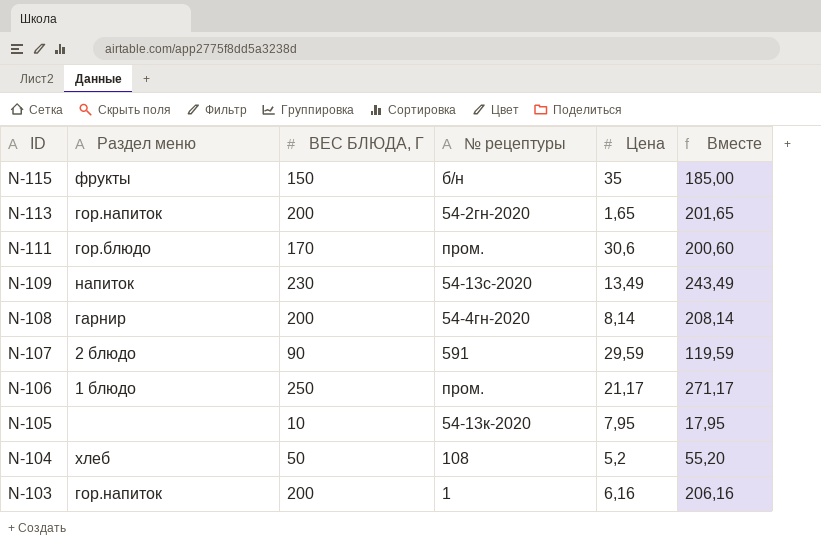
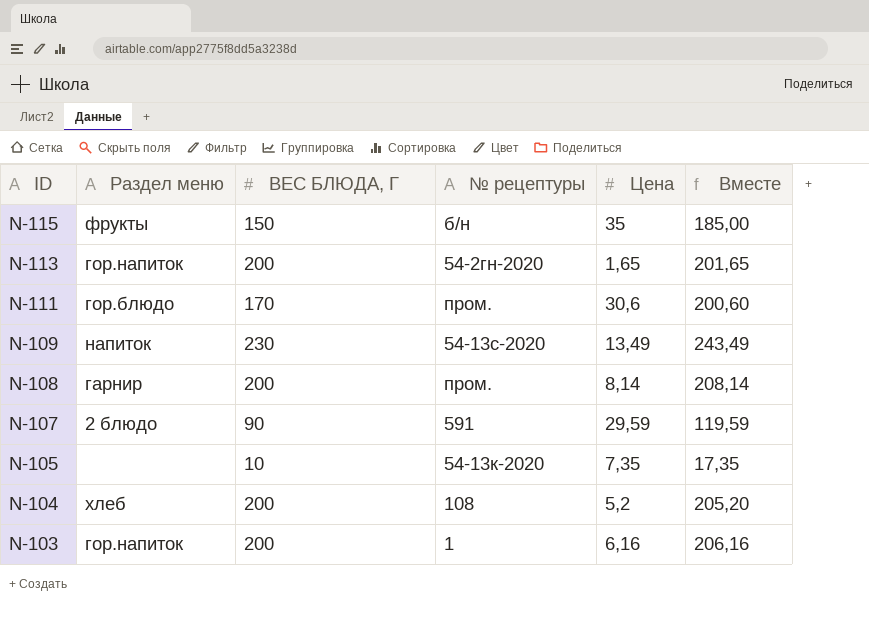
row N-106: 1 блюдо | 250 | пром. | 21,17 | 271,17 -> none
N-108 | № рецептуры: 54-4гн-2020 -> пром.
N-105 | Цена: 7,95 -> 7,35
N-105 | Вместе: 17,95 -> 17,35
N-104 | ВЕС БЛЮДА, Г: 50 -> 200
N-104 | Вместе: 55,20 -> 205,20

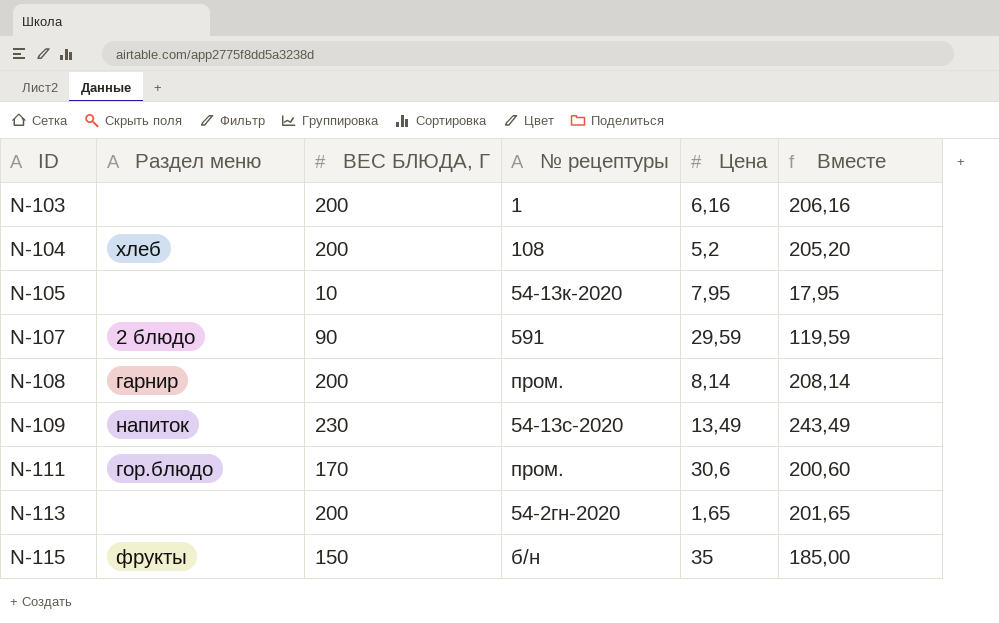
row order: ID descending -> ID ascending
N-103 | Раздел меню: гор.напиток -> none
N-105 | Цена: 7,35 -> 7,95
N-105 | Вместе: 17,35 -> 17,95
N-113 | Раздел меню: гор.напиток -> none

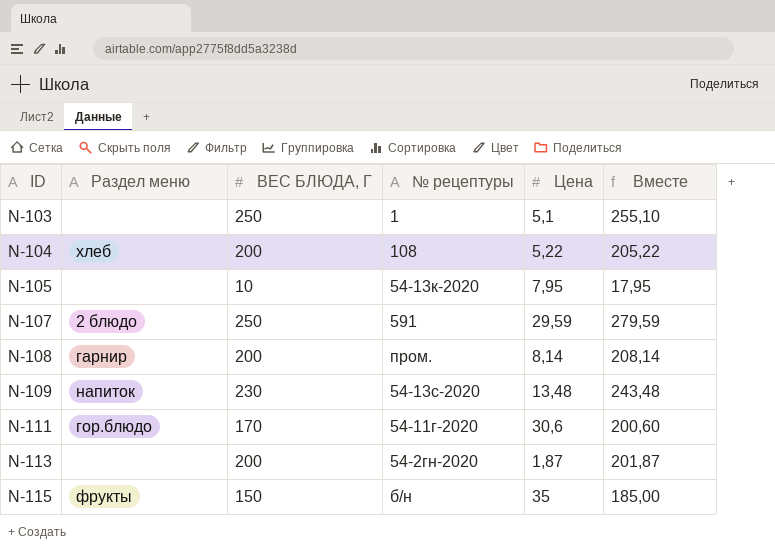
N-103 | ВЕС БЛЮДА, Г: 200 -> 250
N-103 | Цена: 6,16 -> 5,1
N-103 | Вместе: 206,16 -> 255,10
N-104 | Цена: 5,2 -> 5,22
N-104 | Вместе: 205,20 -> 205,22
N-107 | ВЕС БЛЮДА, Г: 90 -> 250
N-107 | Вместе: 119,59 -> 279,59
N-109 | Цена: 13,49 -> 13,48
N-109 | Вместе: 243,49 -> 243,48
N-111 | № рецептуры: пром. -> 54-11г-2020
N-113 | Цена: 1,65 -> 1,87
N-113 | Вместе: 201,65 -> 201,87

